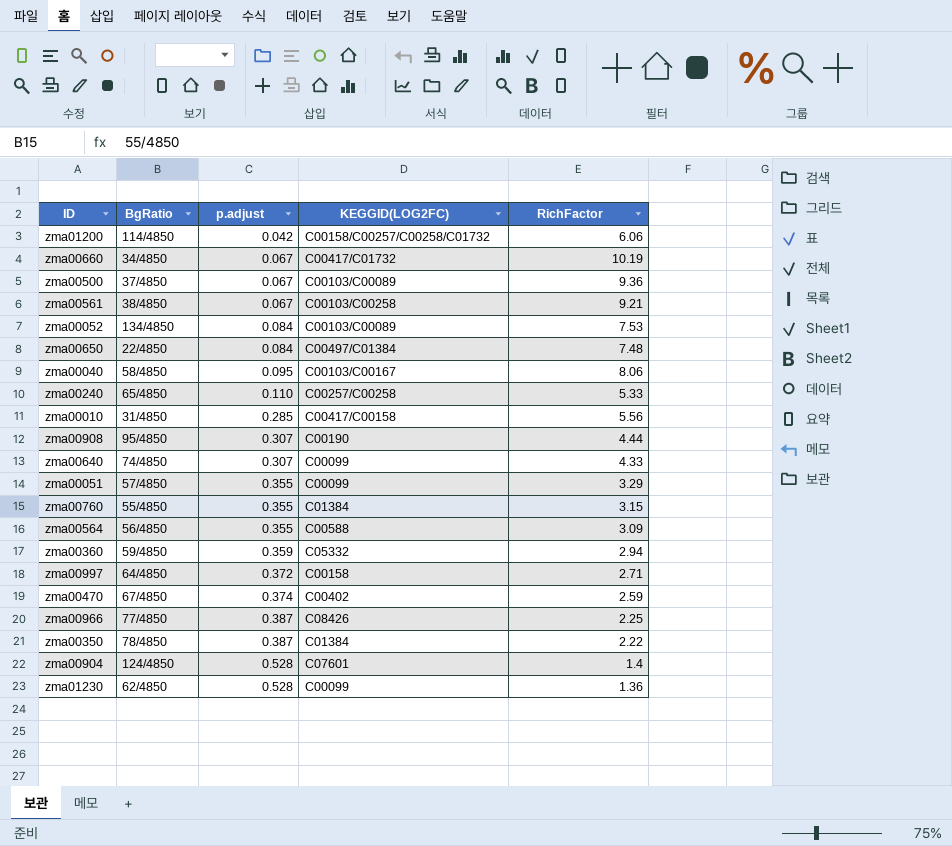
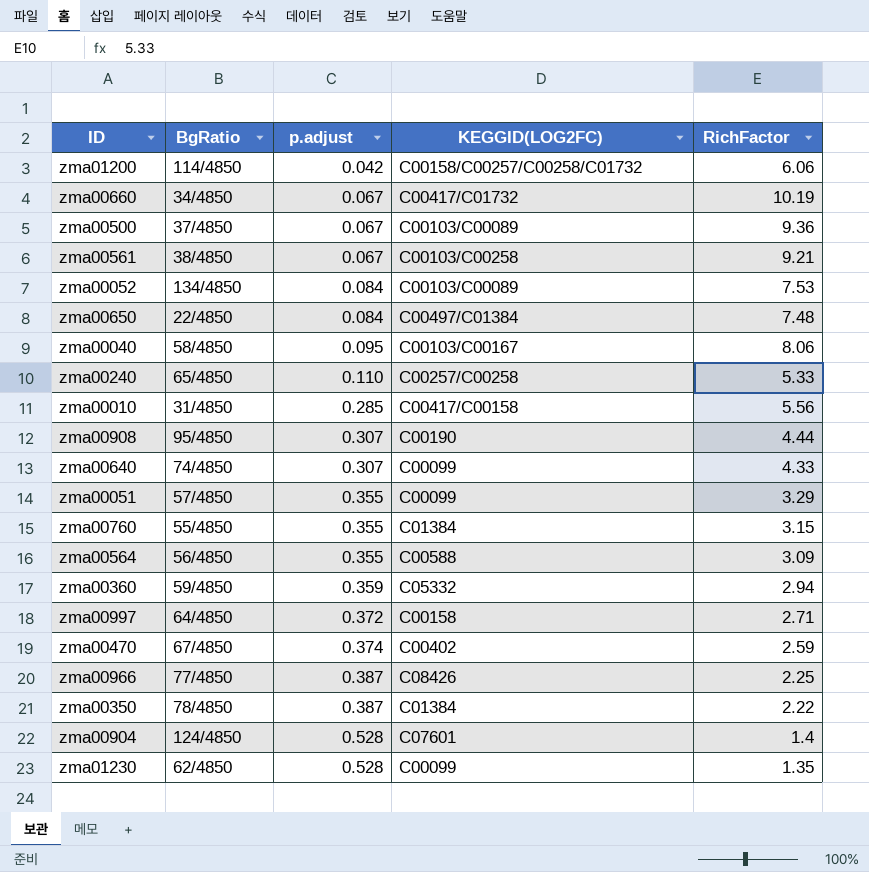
zma01230 | RichFactor: 1.36 -> 1.35

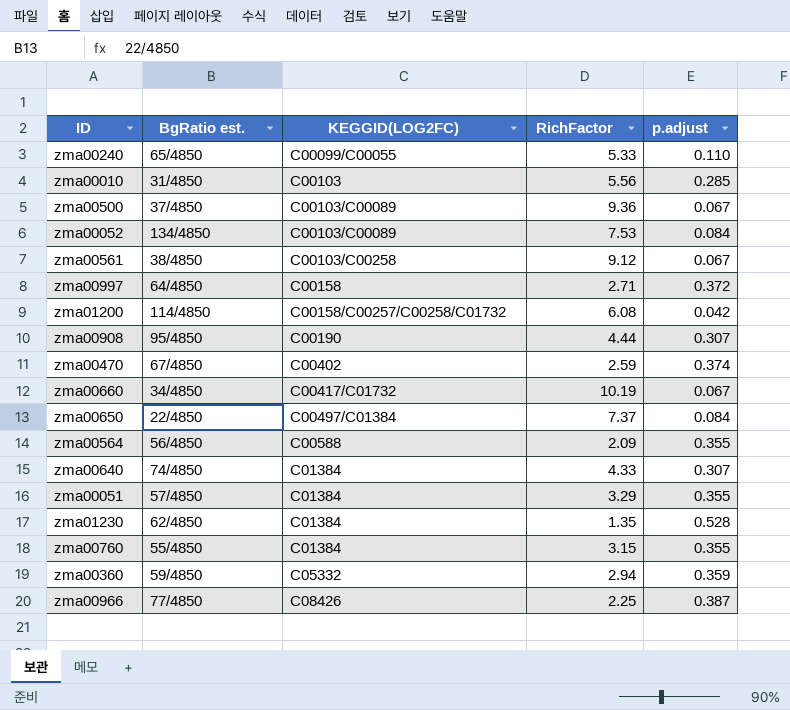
row order: p.adjust ascending -> KEGGID(LOG2FC) ascending
column name: BgRatio -> BgRatio est.
column p.adjust | position: 3 -> 5
row zma00040: 58/4850 | 0.095 | C00103/C00167 | 8.06 -> none
row zma00350: 78/4850 | 0.387 | C01384 | 2.22 -> none
row zma00904: 124/4850 | 0.528 | C07601 | 1.4 -> none
zma00240 | KEGGID(LOG2FC): C00257/C00258 -> C00099/C00055
zma00010 | KEGGID(LOG2FC): C00417/C00158 -> C00103
zma00561 | RichFactor: 9.21 -> 9.12
zma01200 | RichFactor: 6.06 -> 6.08
zma00650 | RichFactor: 7.48 -> 7.37
zma00564 | RichFactor: 3.09 -> 2.09
zma00640 | KEGGID(LOG2FC): C00099 -> C01384
zma00051 | KEGGID(LOG2FC): C00099 -> C01384
zma01230 | KEGGID(LOG2FC): C00099 -> C01384

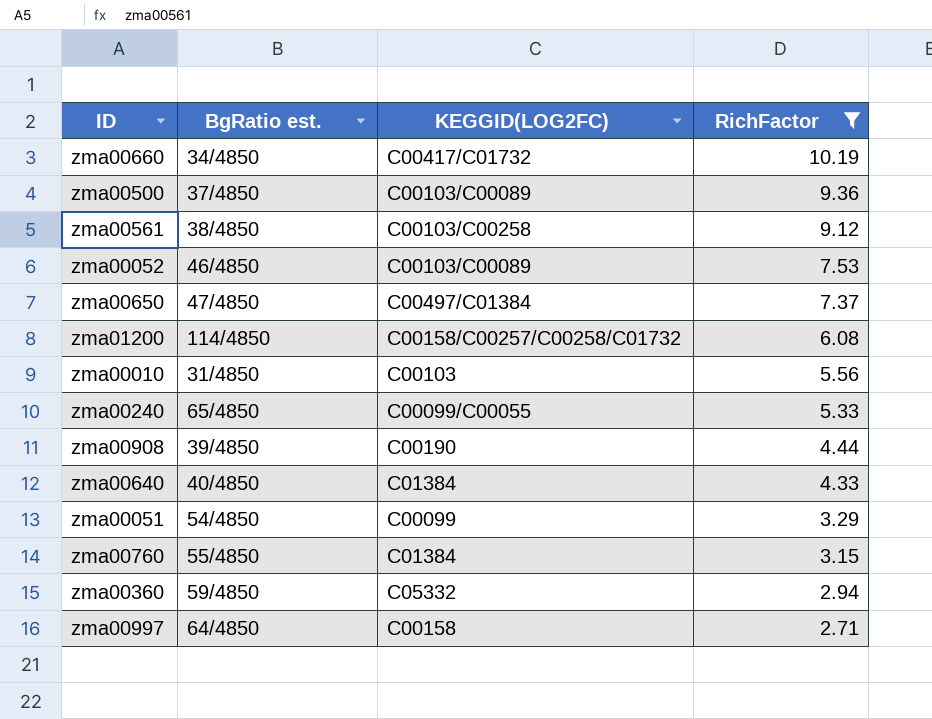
filter: none -> RichFactor >= 2.71
row order: KEGGID(LOG2FC) ascending -> RichFactor descending
column p.adjust | position: 5 -> none
zma00052 | BgRatio est.: 134/4850 -> 46/4850
zma00650 | BgRatio est.: 22/4850 -> 47/4850
zma00908 | BgRatio est.: 95/4850 -> 39/4850
zma00640 | BgRatio est.: 74/4850 -> 40/4850
zma00051 | BgRatio est.: 57/4850 -> 54/4850
zma00051 | KEGGID(LOG2FC): C01384 -> C00099

